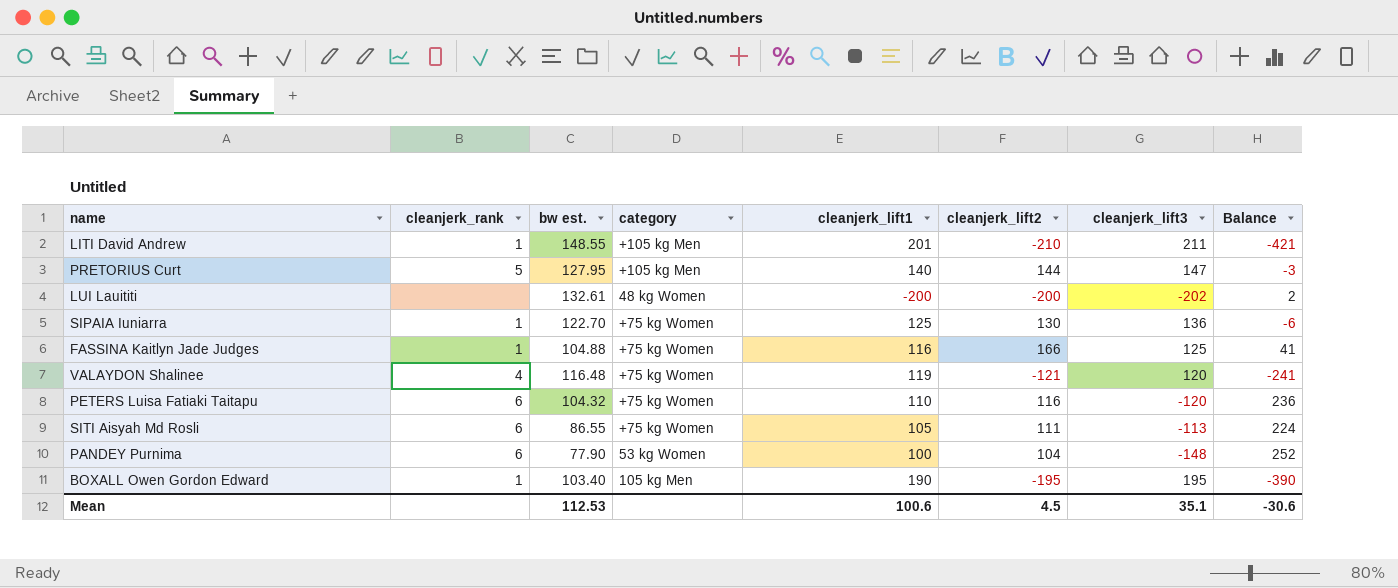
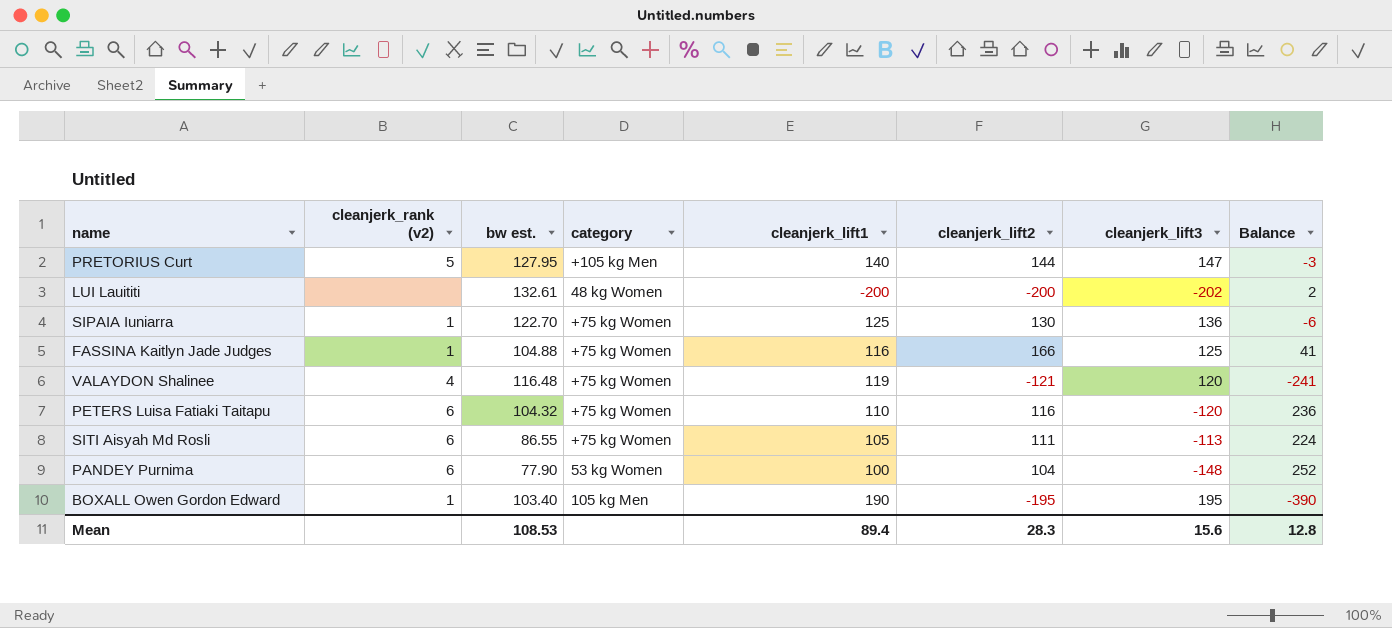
column name: cleanjerk_rank -> cleanjerk_rank (v2)
row LITI David Andrew: 1 | 148.55 | +105 kg Men | 201 | -210 | 211 | -421 -> none
Mean | bw est.: 112.53 -> 108.53
Mean | cleanjerk_lift1: 100.6 -> 89.4
Mean | cleanjerk_lift2: 4.5 -> 28.3
Mean | cleanjerk_lift3: 35.1 -> 15.6
Mean | Balance: -30.6 -> 12.8

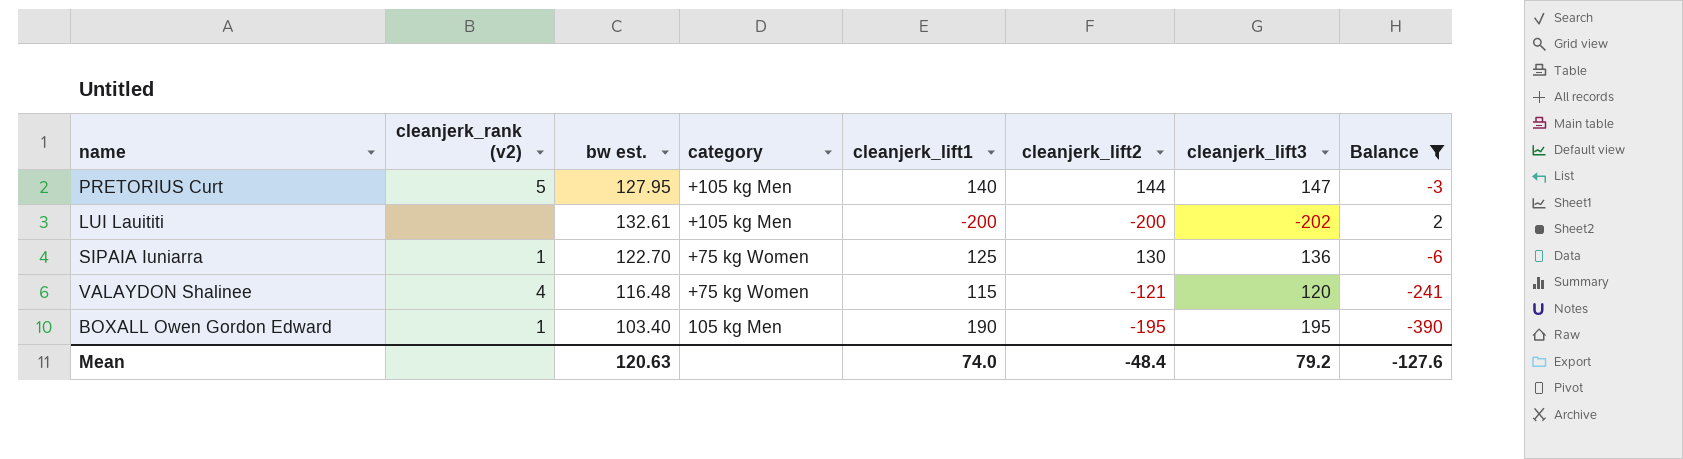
filter: none -> Balance <= 2
LUI Lauititi | category: 48 kg Women -> +105 kg Men
VALAYDON Shalinee | cleanjerk_lift1: 119 -> 115
Mean | bw est.: 108.53 -> 120.63
Mean | cleanjerk_lift1: 89.4 -> 74.0
Mean | cleanjerk_lift2: 28.3 -> -48.4
Mean | cleanjerk_lift3: 15.6 -> 79.2
Mean | Balance: 12.8 -> -127.6

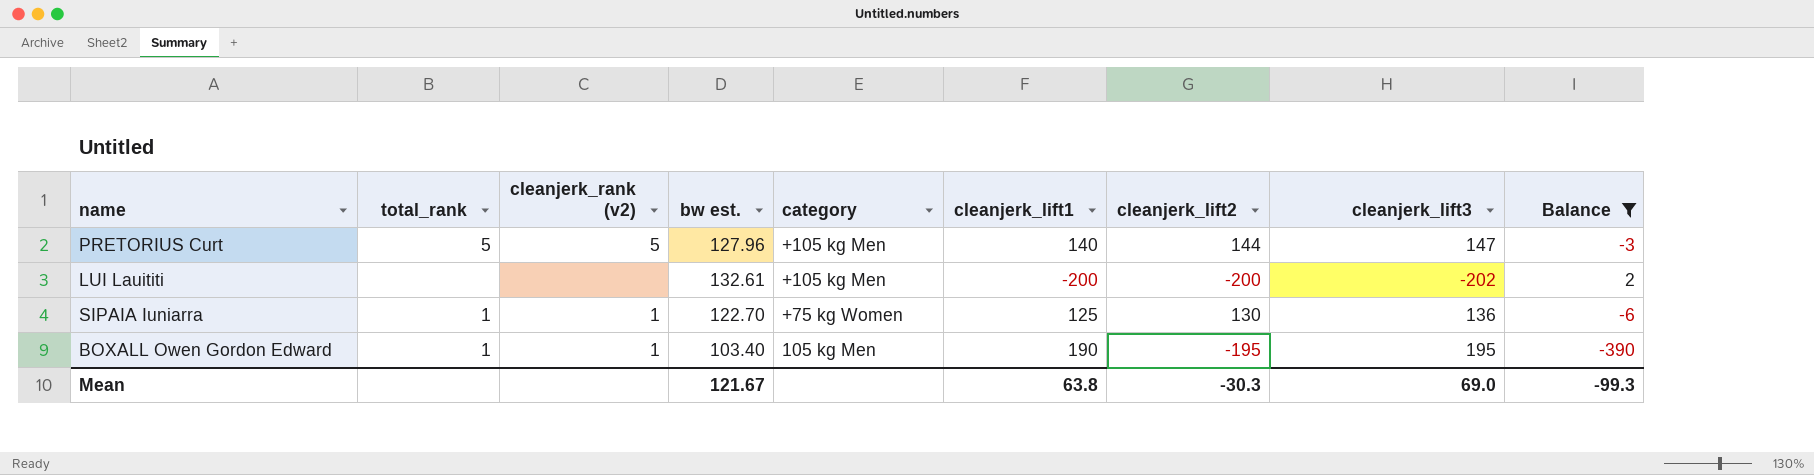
column total_rank | position: none -> 2
row VALAYDON Shalinee: 4 | 116.48 | +75 kg Women | 115 | -121 | 120 | -241 -> none
PRETORIUS Curt | bw est.: 127.95 -> 127.96
Mean | bw est.: 120.63 -> 121.67
Mean | cleanjerk_lift1: 74.0 -> 63.8
Mean | cleanjerk_lift2: -48.4 -> -30.3
Mean | cleanjerk_lift3: 79.2 -> 69.0
Mean | Balance: -127.6 -> -99.3

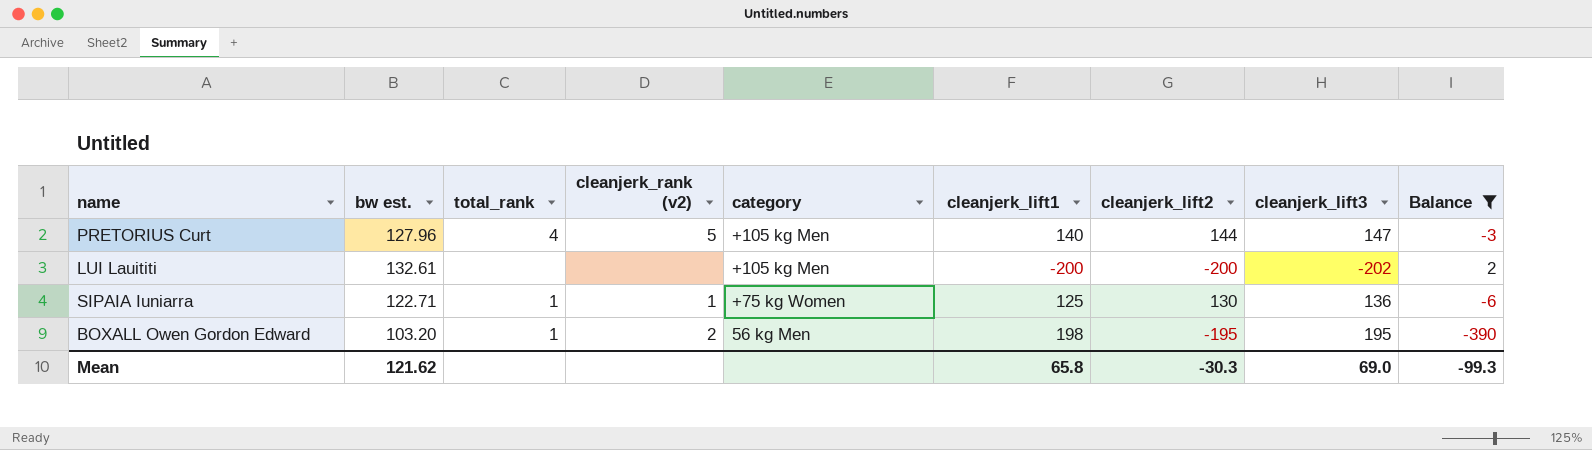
column bw est. | position: 4 -> 2
PRETORIUS Curt | total_rank: 5 -> 4
SIPAIA Iuniarra | bw est.: 122.70 -> 122.71
BOXALL Owen Gordon Edward | bw est.: 103.40 -> 103.20
BOXALL Owen Gordon Edward | cleanjerk_rank (v2): 1 -> 2
BOXALL Owen Gordon Edward | category: 105 kg Men -> 56 kg Men
BOXALL Owen Gordon Edward | cleanjerk_lift1: 190 -> 198
Mean | bw est.: 121.67 -> 121.62
Mean | cleanjerk_lift1: 63.8 -> 65.8

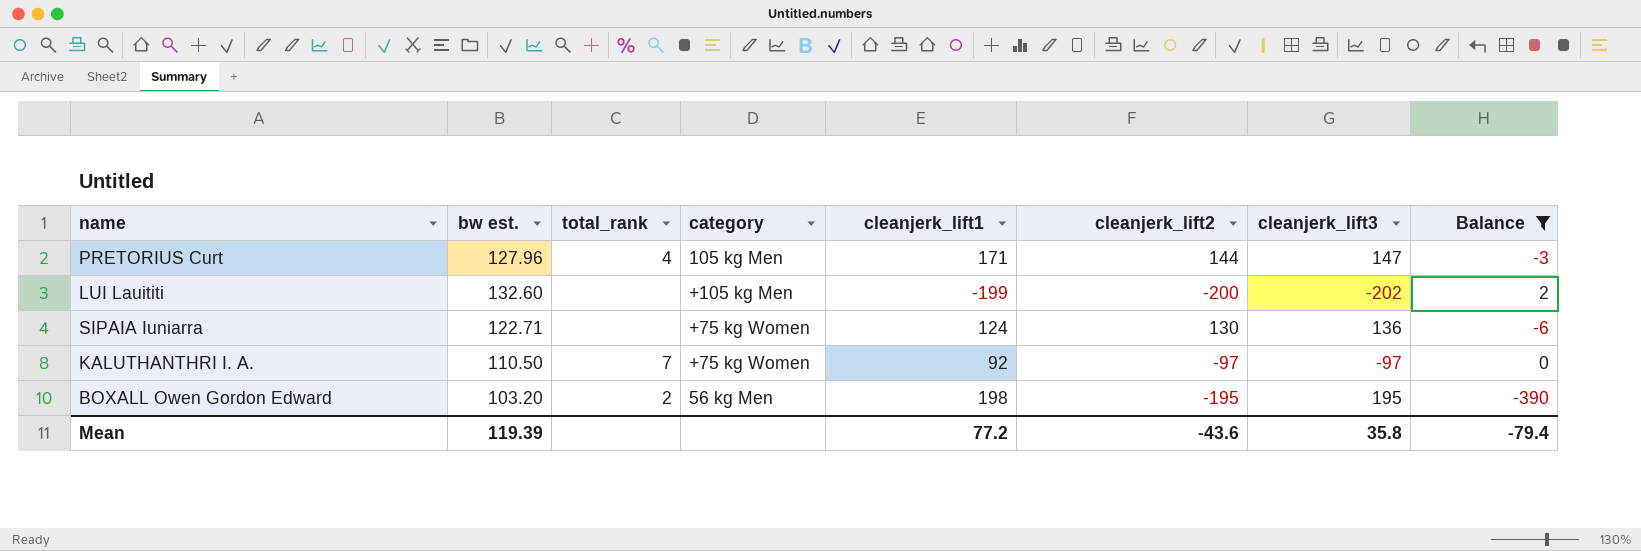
column cleanjerk_rank (v2) | position: 4 -> none
PRETORIUS Curt | category: +105 kg Men -> 105 kg Men
PRETORIUS Curt | cleanjerk_lift1: 140 -> 171
LUI Lauititi | bw est.: 132.61 -> 132.60
LUI Lauititi | cleanjerk_lift1: -200 -> -199
SIPAIA Iuniarra | total_rank: 1 -> none
SIPAIA Iuniarra | cleanjerk_lift1: 125 -> 124
row KALUTHANTHRI I. A.: none -> 110.50 | 7 | +75 kg Women | 92 | -97 | -97 | 0
BOXALL Owen Gordon Edward | total_rank: 1 -> 2
Mean | bw est.: 121.62 -> 119.39
Mean | cleanjerk_lift1: 65.8 -> 77.2
Mean | cleanjerk_lift2: -30.3 -> -43.6
Mean | cleanjerk_lift3: 69.0 -> 35.8
Mean | Balance: -99.3 -> -79.4

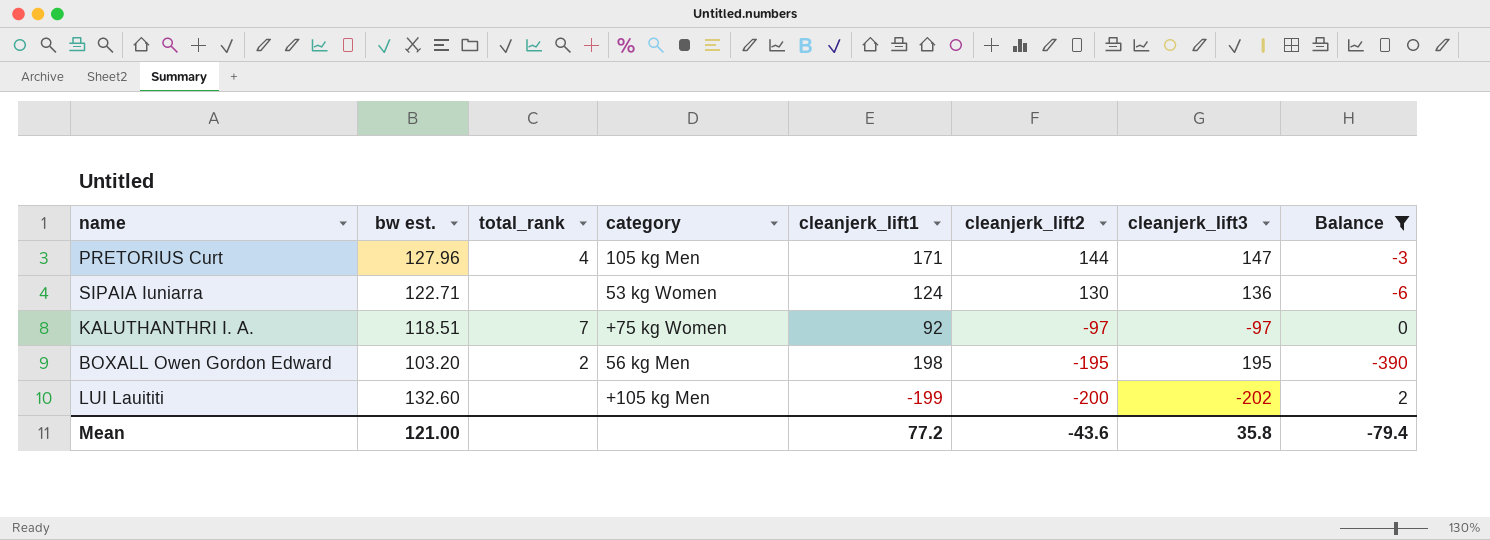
row order: none -> cleanjerk_lift2 descending
SIPAIA Iuniarra | category: +75 kg Women -> 53 kg Women
KALUTHANTHRI I. A. | bw est.: 110.50 -> 118.51
Mean | bw est.: 119.39 -> 121.00

